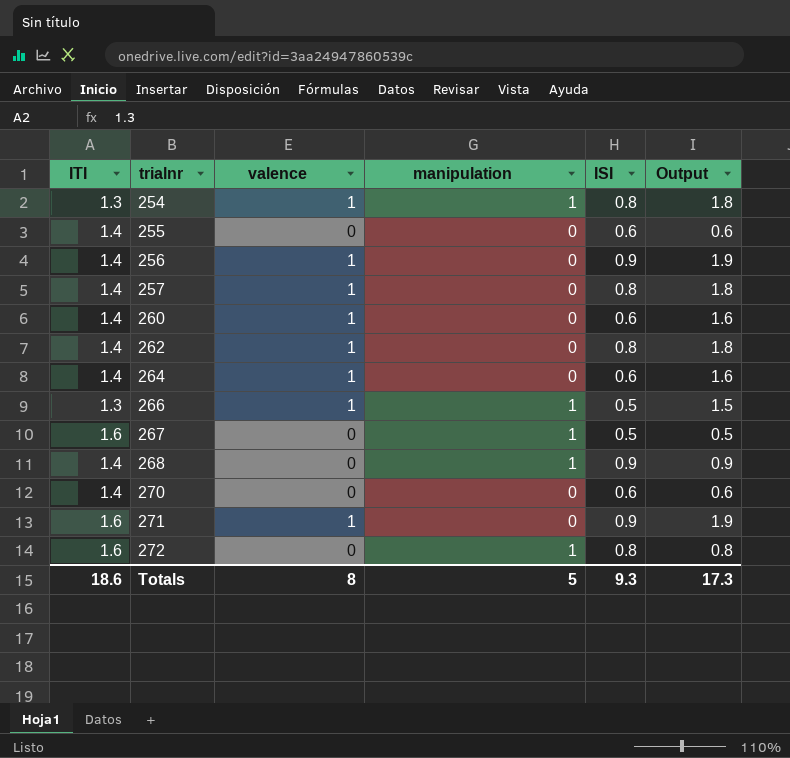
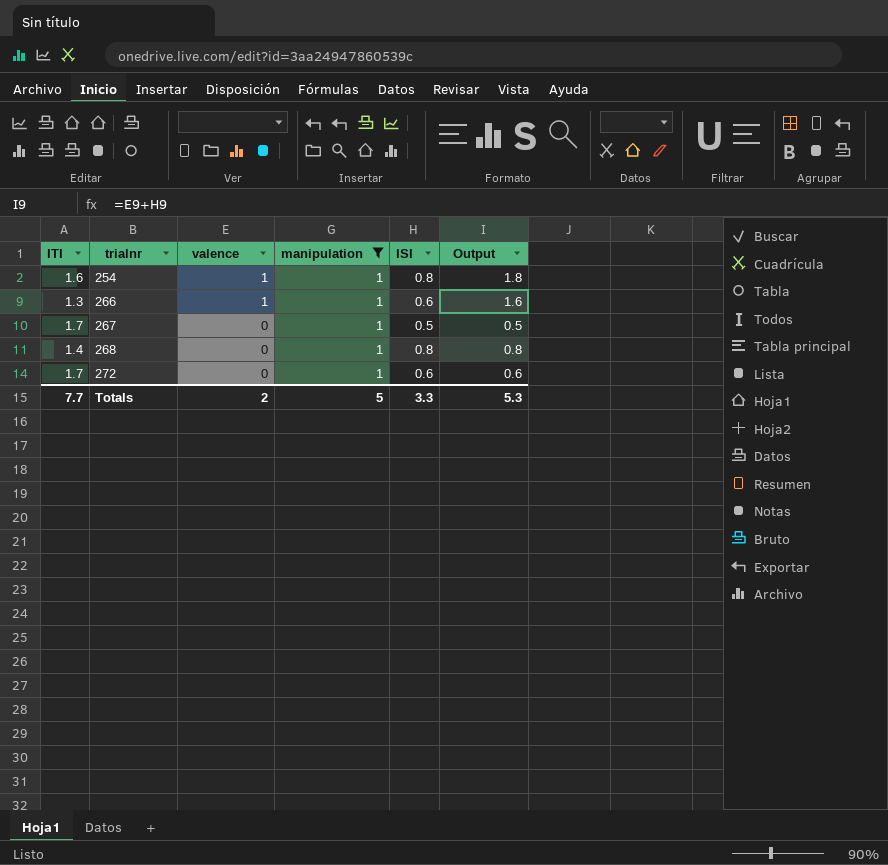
filter: none -> manipulation = 1
254 | ITI: 1.3 -> 1.6
266 | ISI: 0.5 -> 0.6
266 | Output: 1.5 -> 1.6
267 | ITI: 1.6 -> 1.7
268 | ISI: 0.9 -> 0.8
268 | Output: 0.9 -> 0.8
272 | ITI: 1.6 -> 1.7
272 | ISI: 0.8 -> 0.6
272 | Output: 0.8 -> 0.6
Totals | ITI: 18.6 -> 7.7
Totals | valence: 8 -> 2
Totals | ISI: 9.3 -> 3.3
Totals | Output: 17.3 -> 5.3

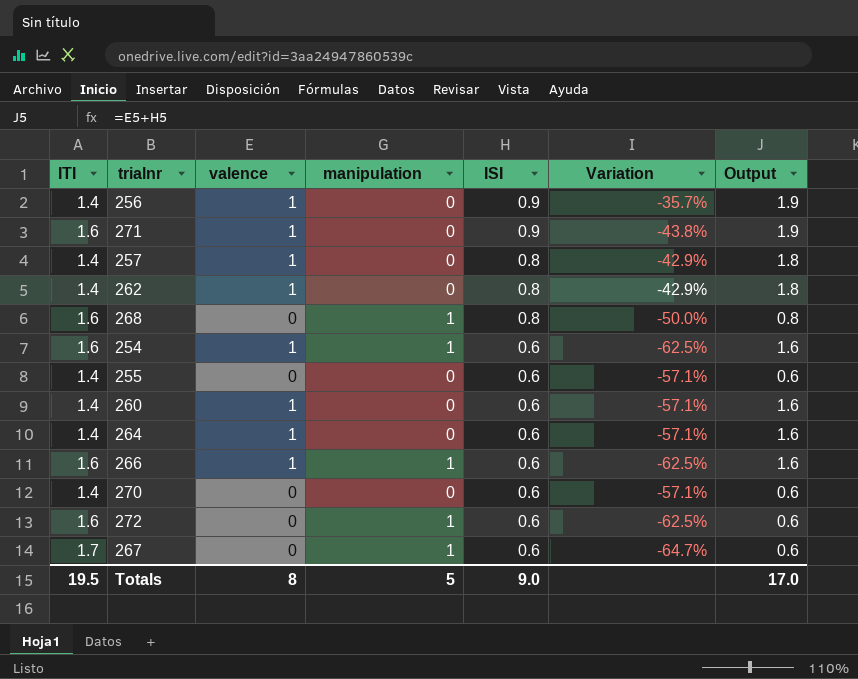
filter: manipulation = 1 -> none
row order: trialnr ascending -> ISI descending
column Variation | formula: none -> ([ISI] - [ITI]) / [ITI]
268 | ITI: 1.4 -> 1.6
254 | ISI: 0.8 -> 0.6
254 | Output: 1.8 -> 1.6
266 | ITI: 1.3 -> 1.6
272 | ITI: 1.7 -> 1.6
267 | ISI: 0.5 -> 0.6
267 | Output: 0.5 -> 0.6
Totals | ITI: 7.7 -> 19.5
Totals | valence: 2 -> 8
Totals | ISI: 3.3 -> 9.0
Totals | Output: 5.3 -> 17.0

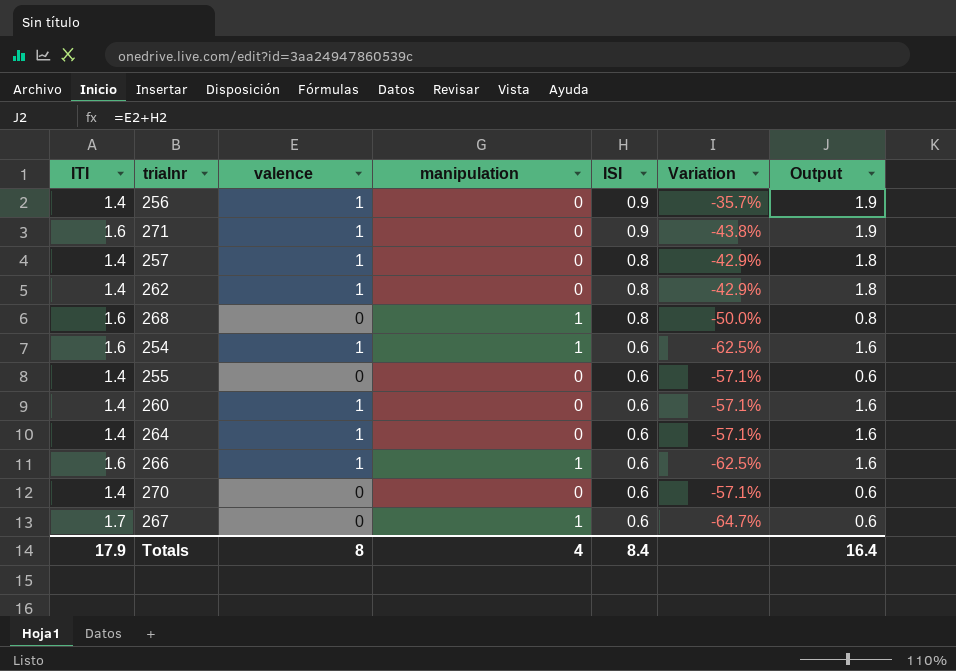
row 272: 1.6 | 0 | 1 | 0.6 | -62.5% | 0.6 -> none
Totals | ITI: 19.5 -> 17.9
Totals | manipulation: 5 -> 4
Totals | ISI: 9.0 -> 8.4
Totals | Output: 17.0 -> 16.4

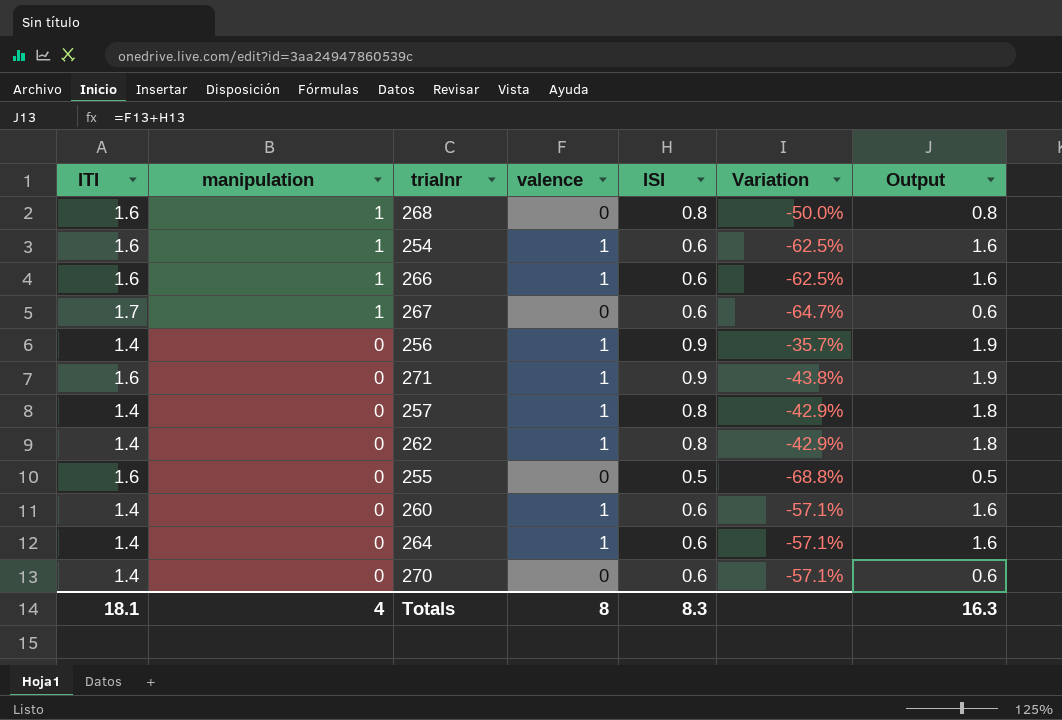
row order: ISI descending -> manipulation descending
column manipulation | position: 4 -> 2
255 | ITI: 1.4 -> 1.6
255 | ISI: 0.6 -> 0.5
255 | Variation: -57.1% -> -68.8%
255 | Output: 0.6 -> 0.5
Totals | ITI: 17.9 -> 18.1
Totals | ISI: 8.4 -> 8.3
Totals | Output: 16.4 -> 16.3

